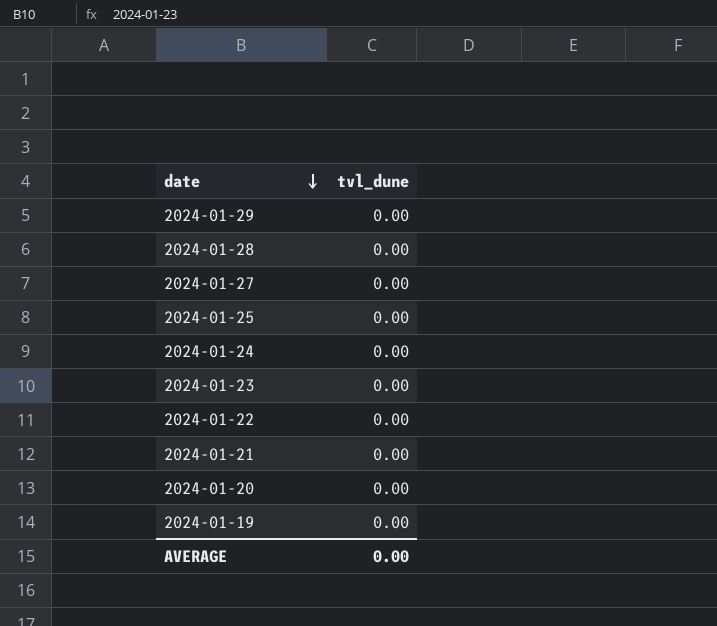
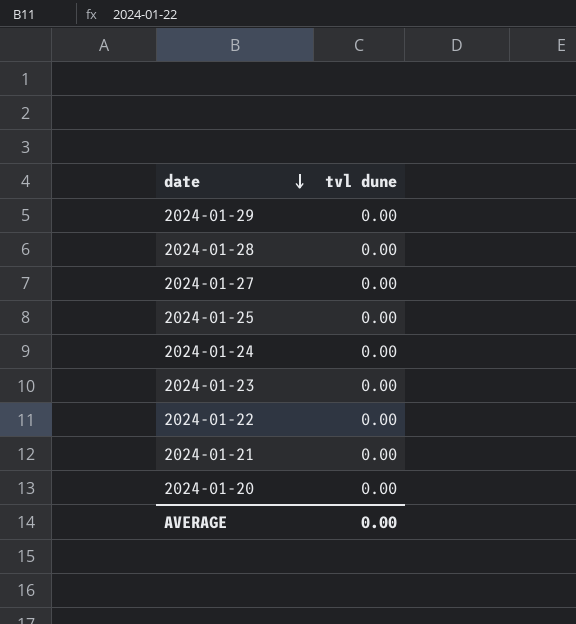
column name: tvl_dune -> tvl dune
row 2024-01-19: 0.00 -> none

